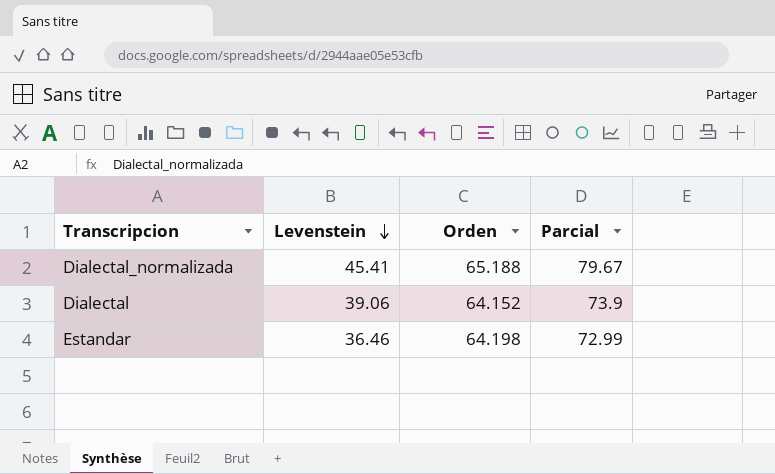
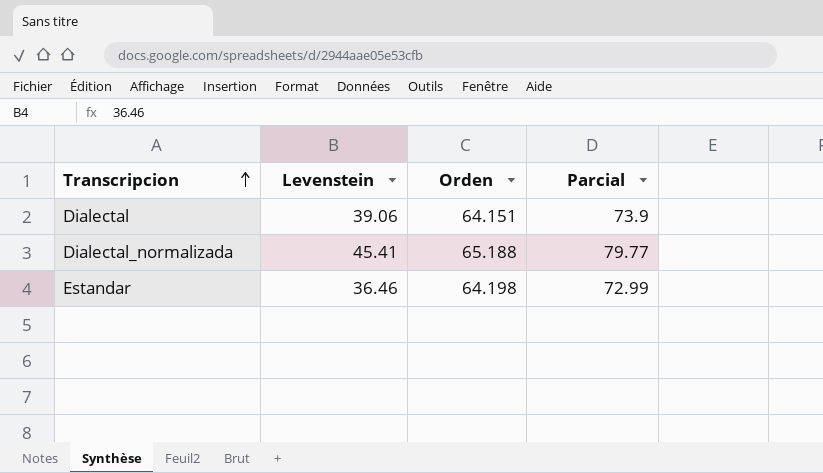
row order: Levenstein descending -> Transcripcion ascending
Dialectal | Orden: 64.152 -> 64.151
Dialectal_normalizada | Parcial: 79.67 -> 79.77

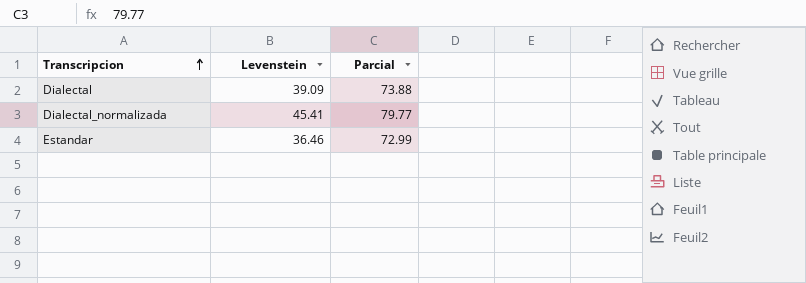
column Orden | position: 3 -> none
Dialectal | Levenstein: 39.06 -> 39.09
Dialectal | Parcial: 73.9 -> 73.88

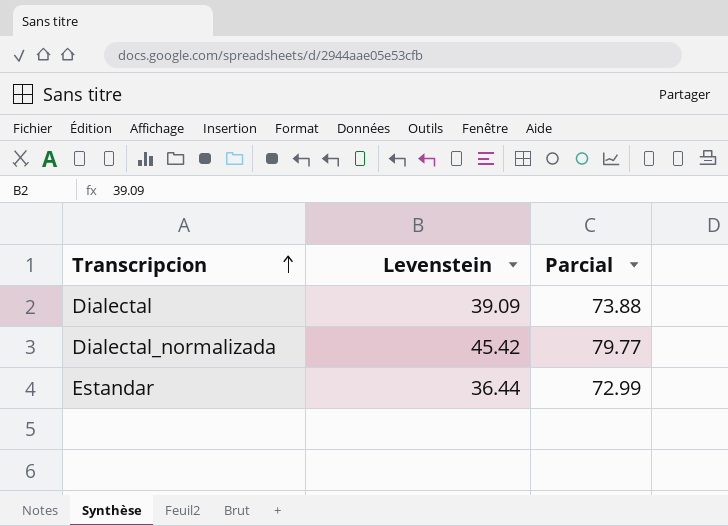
Dialectal_normalizada | Levenstein: 45.41 -> 45.42
Estandar | Levenstein: 36.46 -> 36.44

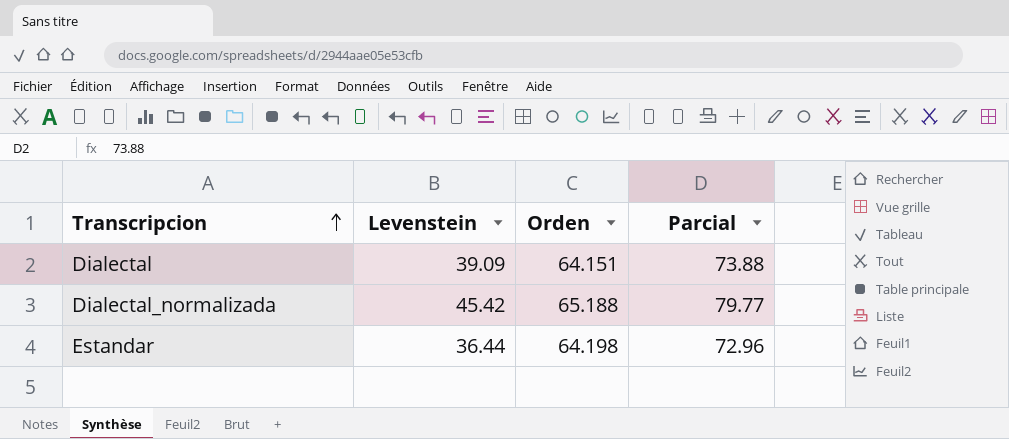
column Orden | position: none -> 3
Estandar | Parcial: 72.99 -> 72.96

